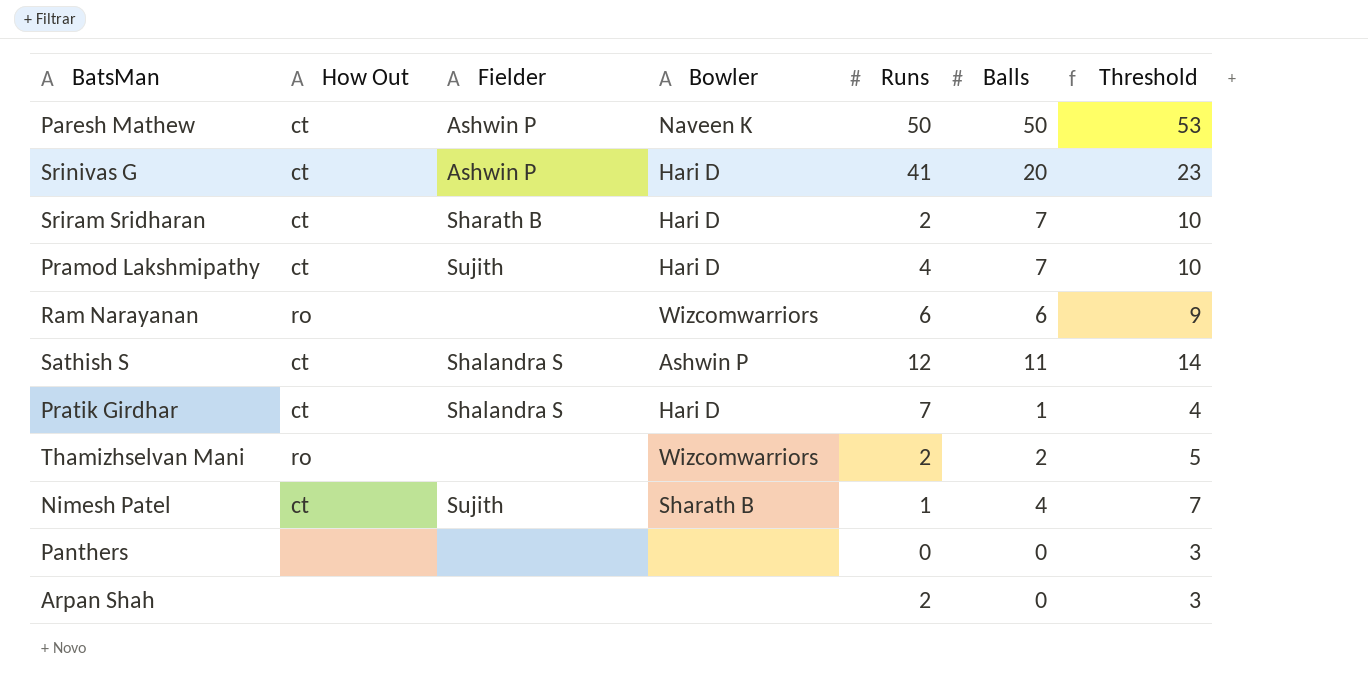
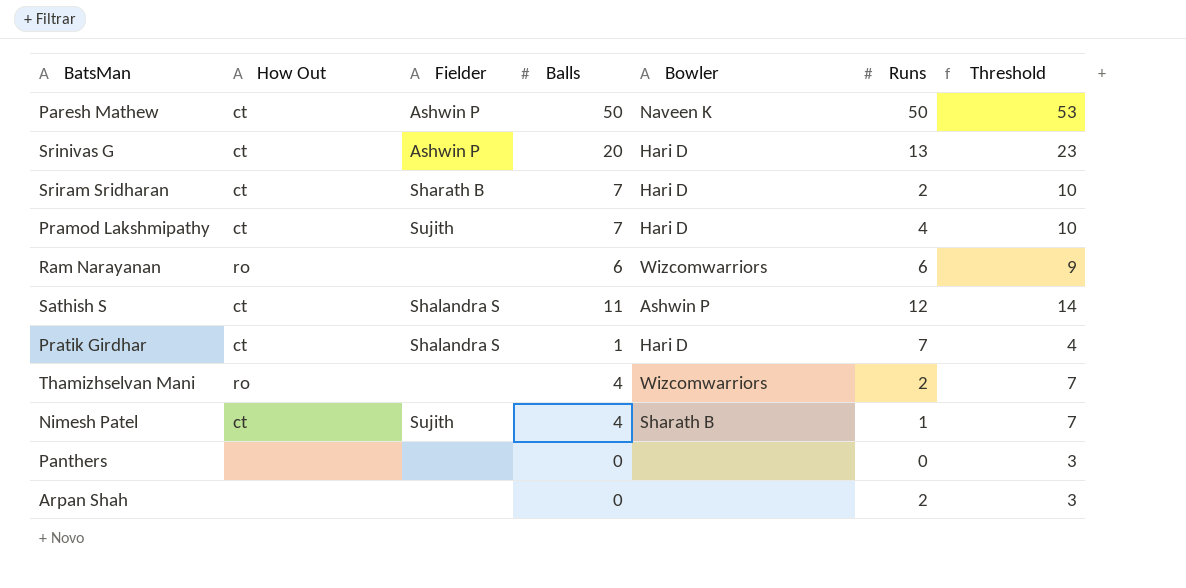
column Balls | position: 6 -> 4
Srinivas G | Runs: 41 -> 13
Thamizhselvan Mani | Balls: 2 -> 4
Thamizhselvan Mani | Threshold: 5 -> 7

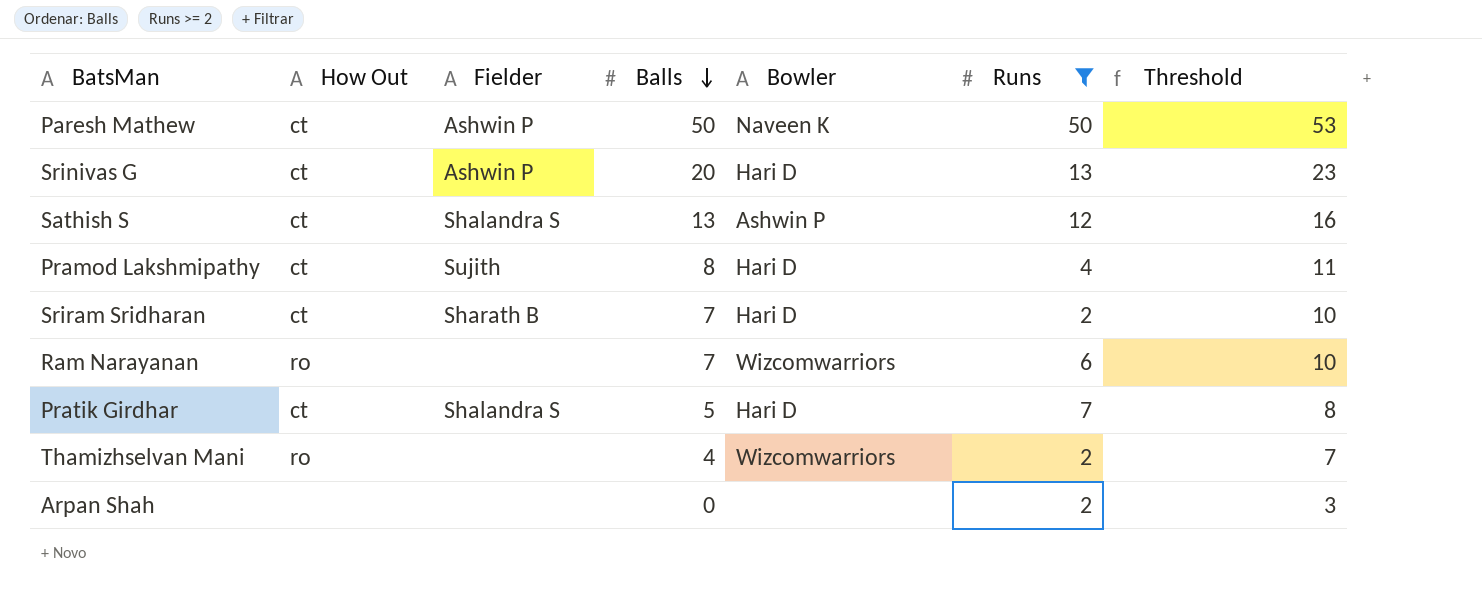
filter: none -> Runs >= 2
row order: none -> Balls descending
Sathish S | Balls: 11 -> 13
Sathish S | Threshold: 14 -> 16
Pramod Lakshmipathy | Balls: 7 -> 8
Pramod Lakshmipathy | Threshold: 10 -> 11
Ram Narayanan | Balls: 6 -> 7
Ram Narayanan | Threshold: 9 -> 10
Pratik Girdhar | Balls: 1 -> 5
Pratik Girdhar | Threshold: 4 -> 8

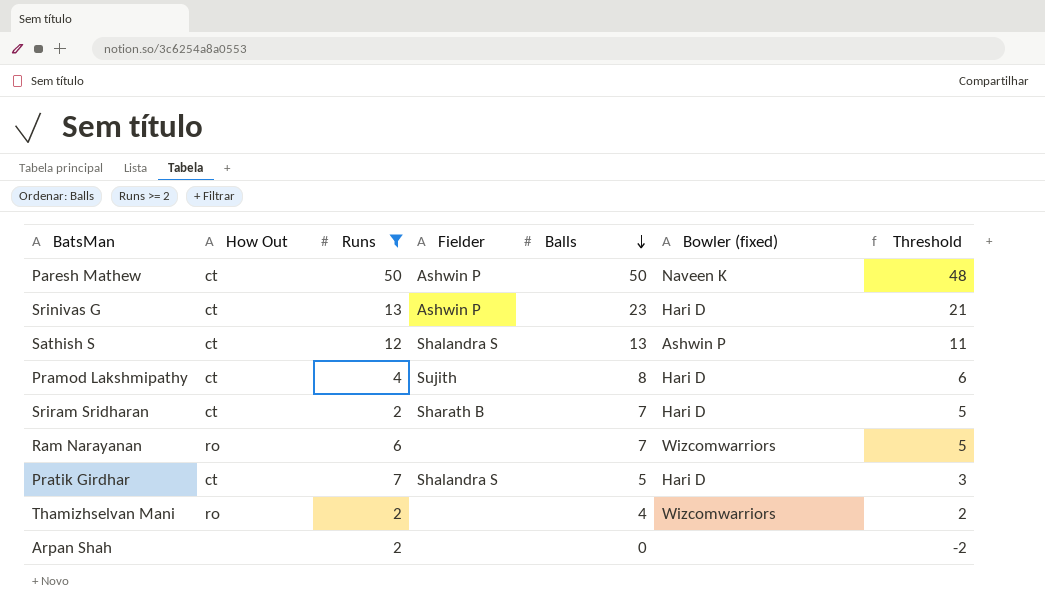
column Runs | position: 6 -> 3
column name: Bowler -> Bowler (fixed)
column Threshold | formula: [Balls] + 3 -> [Balls] - 2
Srinivas G | Balls: 20 -> 23

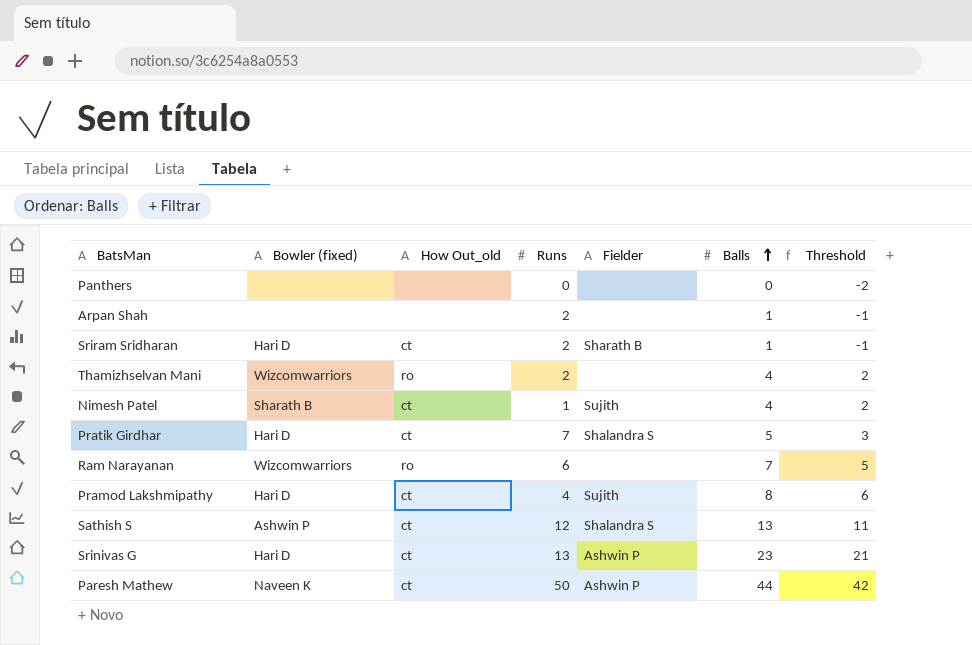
filter: Runs >= 2 -> none
row order: Balls descending -> Balls ascending
column Bowler (fixed) | position: 6 -> 2
column name: How Out -> How Out_old
Arpan Shah | Balls: 0 -> 1
Arpan Shah | Threshold: -2 -> -1
Sriram Sridharan | Balls: 7 -> 1
Sriram Sridharan | Threshold: 5 -> -1
Paresh Mathew | Balls: 50 -> 44
Paresh Mathew | Threshold: 48 -> 42

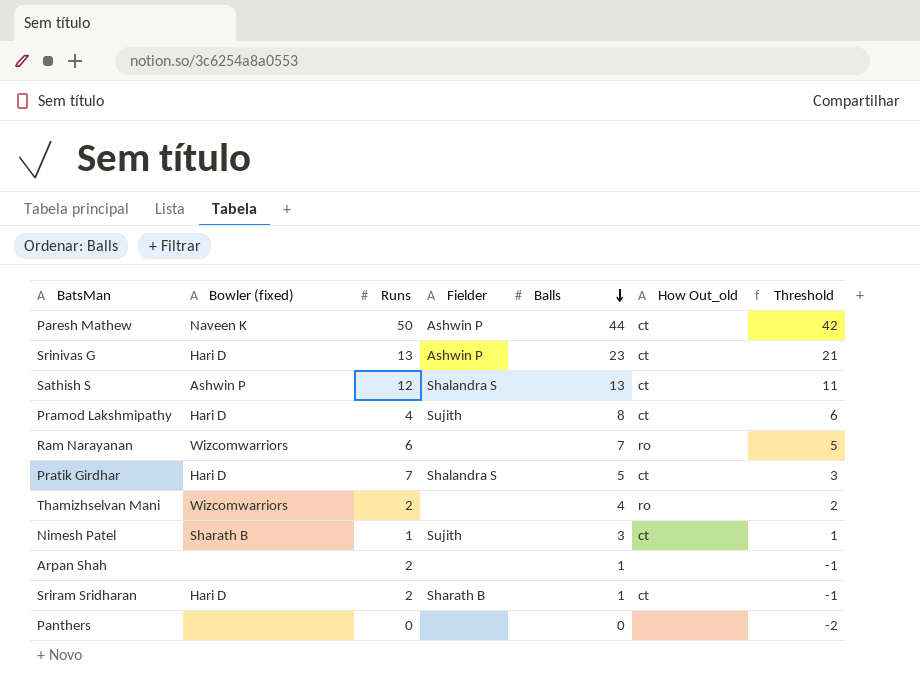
row order: Balls ascending -> Balls descending
column How Out_old | position: 3 -> 6
Nimesh Patel | Balls: 4 -> 3
Nimesh Patel | Threshold: 2 -> 1

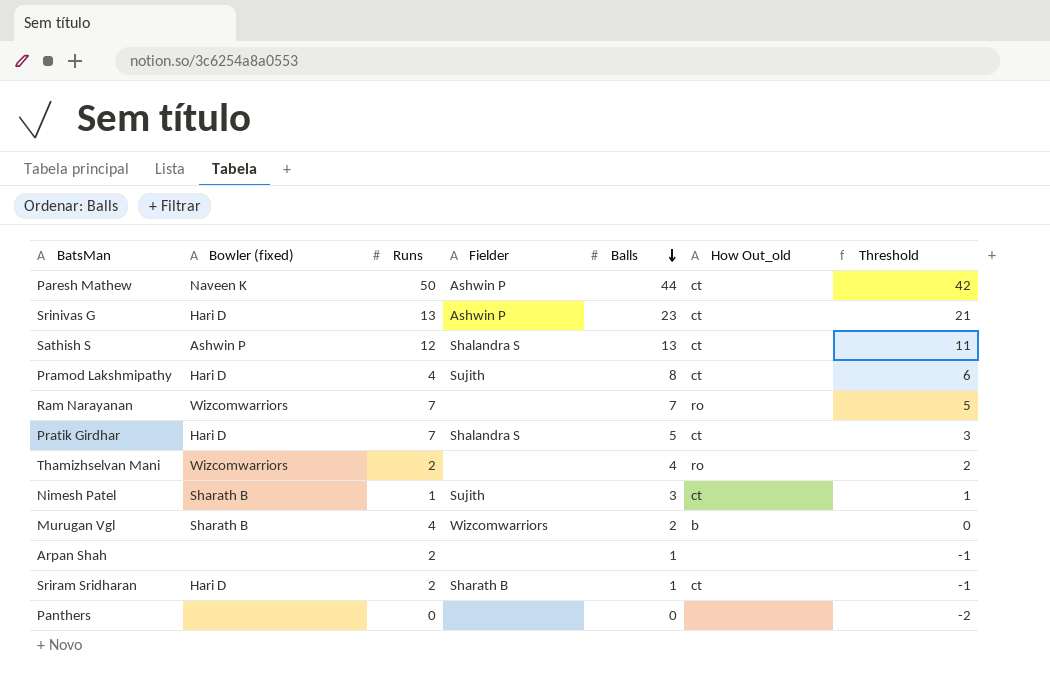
Ram Narayanan | Runs: 6 -> 7
row Murugan Vgl: none -> Sharath B | 4 | Wizcomwarriors | 2 | b | 0

